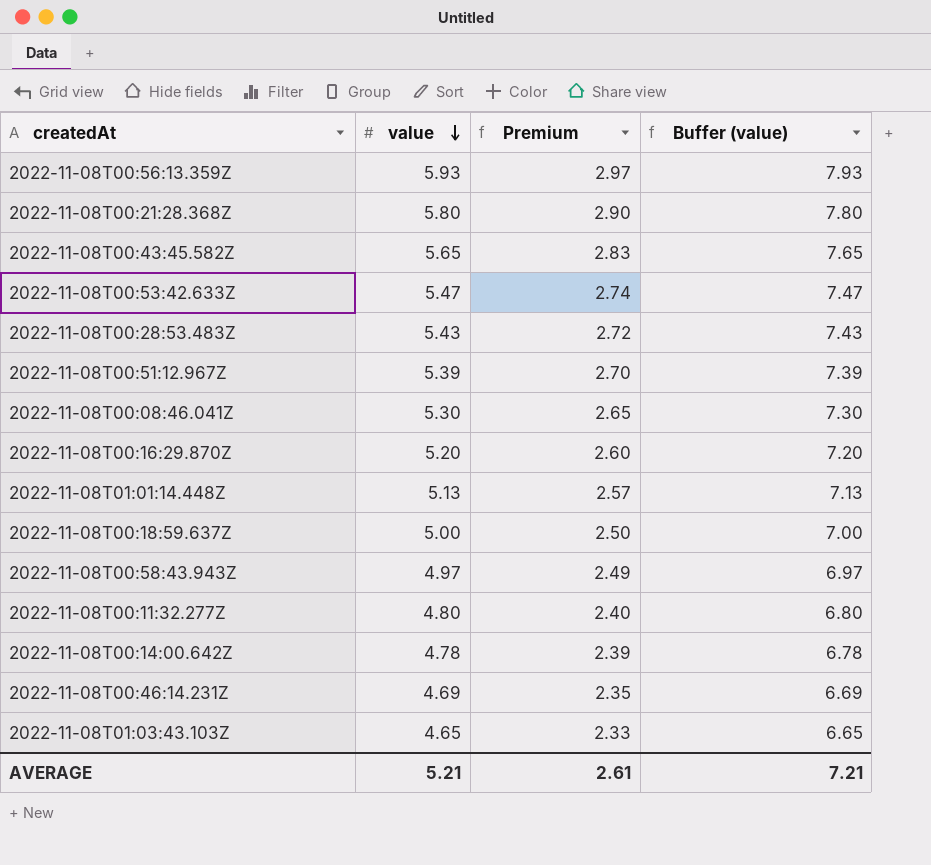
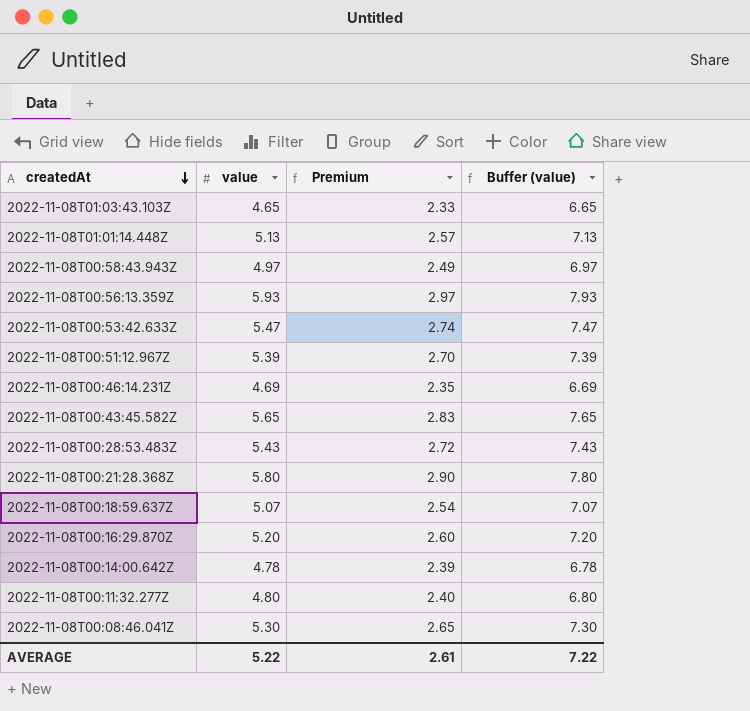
row order: value descending -> createdAt descending
2022-11-08T00:18:59.637Z | value: 5.00 -> 5.07
2022-11-08T00:18:59.637Z | Premium: 2.50 -> 2.54
2022-11-08T00:18:59.637Z | Buffer (value): 7.00 -> 7.07
AVERAGE | value: 5.21 -> 5.22
AVERAGE | Buffer (value): 7.21 -> 7.22

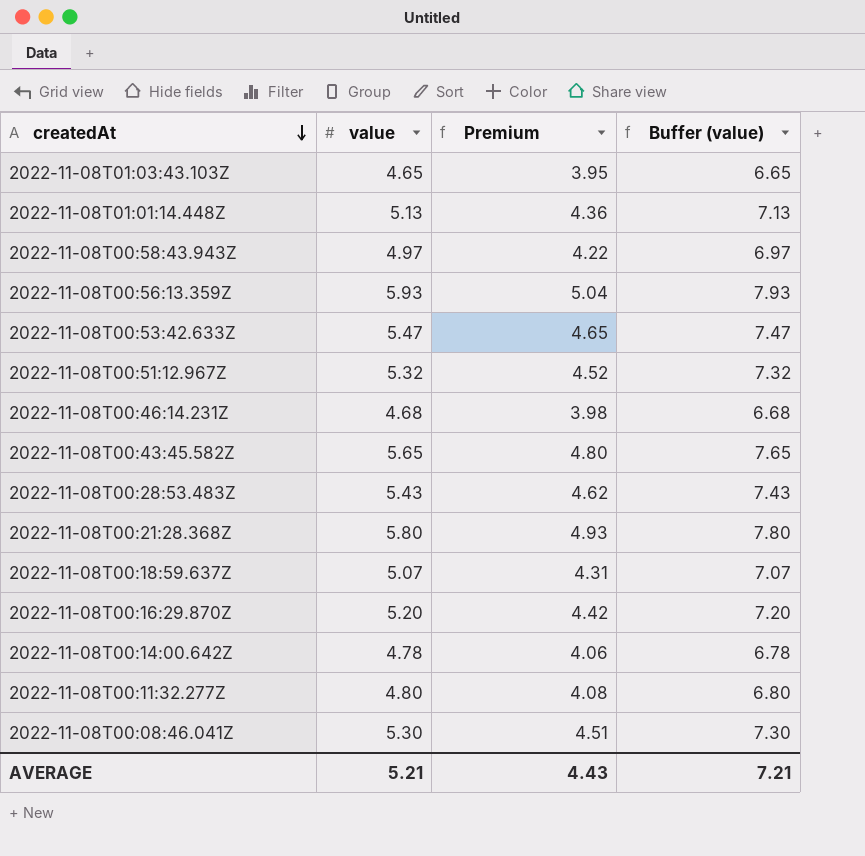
column Premium | formula: [value] * 0.5 -> [value] * 0.85
2022-11-08T00:51:12.967Z | value: 5.39 -> 5.32
2022-11-08T00:51:12.967Z | Buffer (value): 7.39 -> 7.32
2022-11-08T00:46:14.231Z | value: 4.69 -> 4.68
2022-11-08T00:46:14.231Z | Buffer (value): 6.69 -> 6.68
AVERAGE | value: 5.22 -> 5.21
AVERAGE | Premium: 2.61 -> 4.43
AVERAGE | Buffer (value): 7.22 -> 7.21

